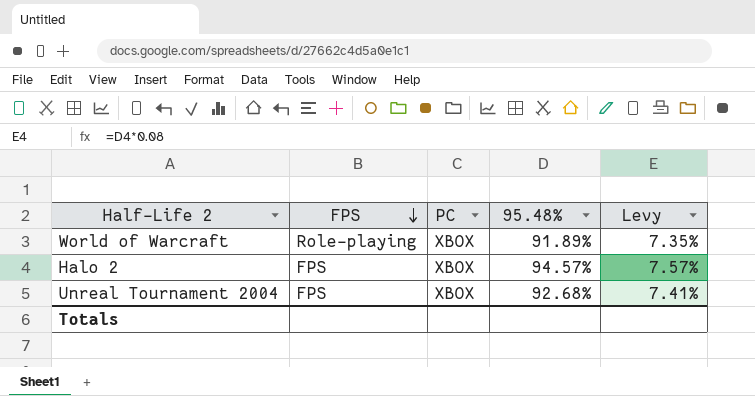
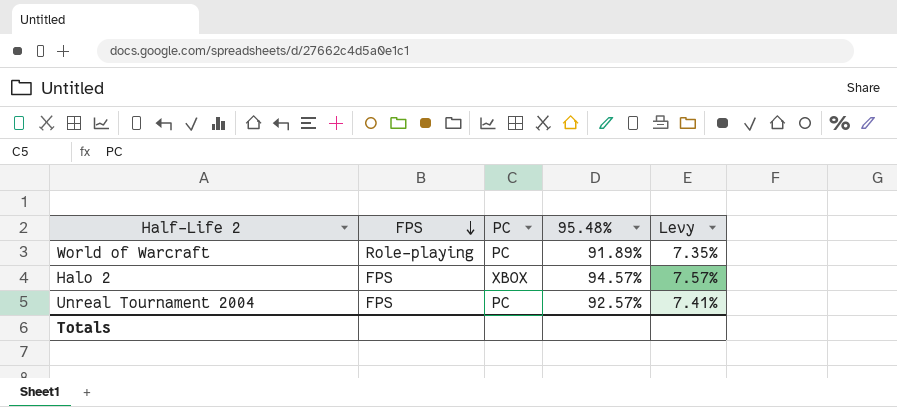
World of Warcraft | PC: XBOX -> PC
Unreal Tournament 2004 | PC: XBOX -> PC
Unreal Tournament 2004 | 95.48%: 92.68% -> 92.57%

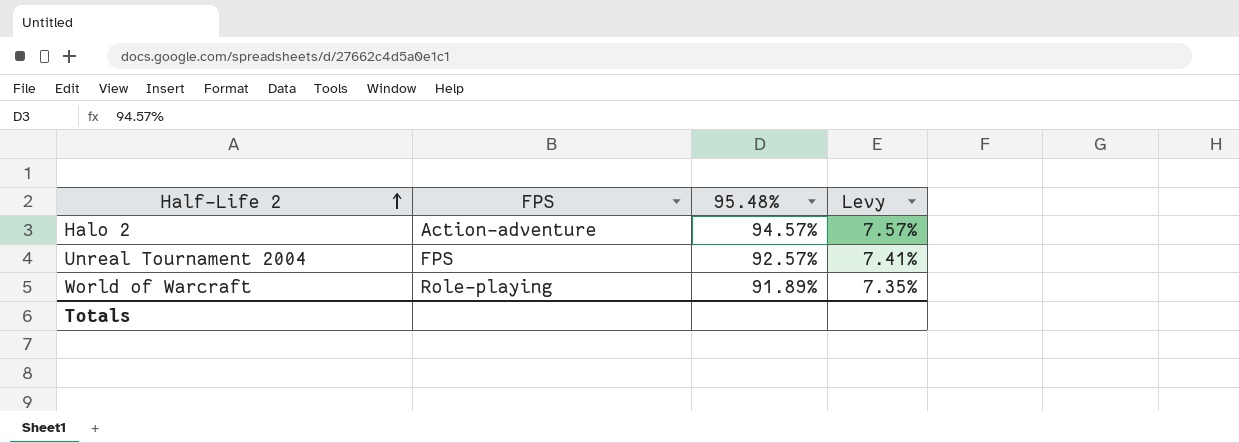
row order: FPS descending -> Half-Life 2 ascending
column PC | position: 3 -> none
Halo 2 | FPS: FPS -> Action-adventure

